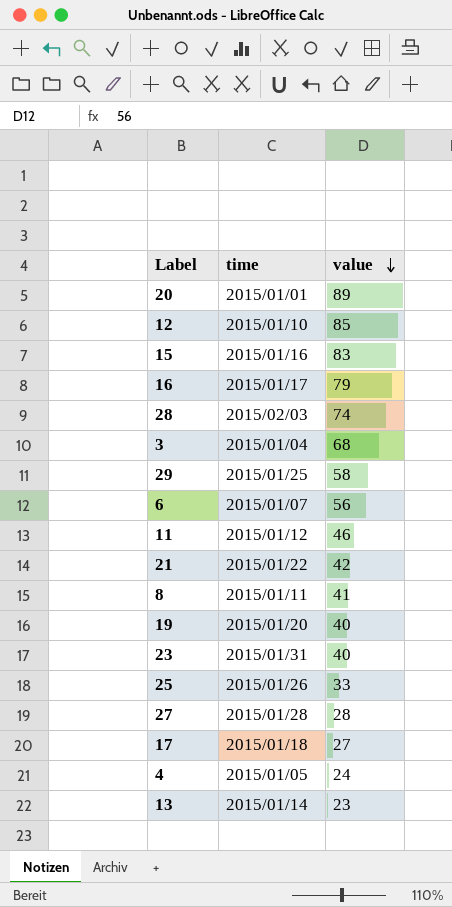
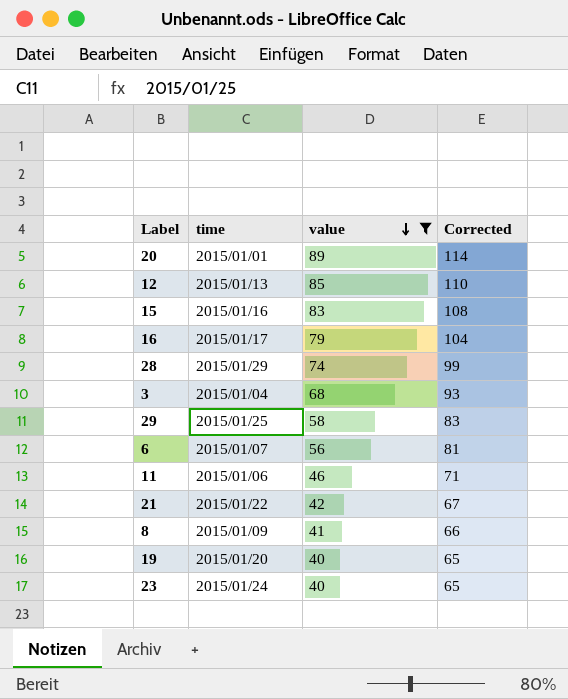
filter: none -> value >= 40
column Corrected | formula: none -> [value] + 25
12 | time: 2015/01/10 -> 2015/01/13
28 | time: 2015/02/03 -> 2015/01/29
11 | time: 2015/01/12 -> 2015/01/06
8 | time: 2015/01/11 -> 2015/01/09
23 | time: 2015/01/31 -> 2015/01/24

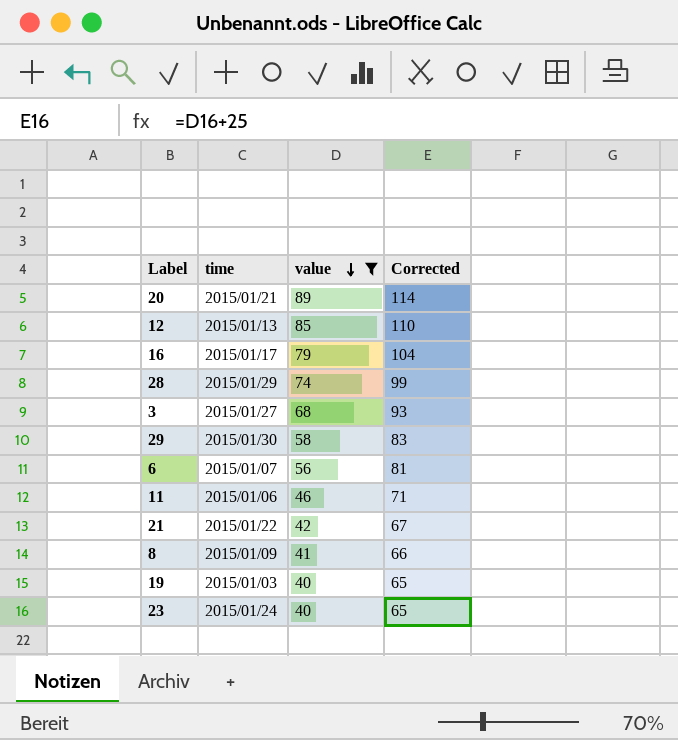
row 15: 2015/01/16 | 83 | 108 -> none
20 | time: 2015/01/01 -> 2015/01/21
3 | time: 2015/01/04 -> 2015/01/27
29 | time: 2015/01/25 -> 2015/01/30
19 | time: 2015/01/20 -> 2015/01/03

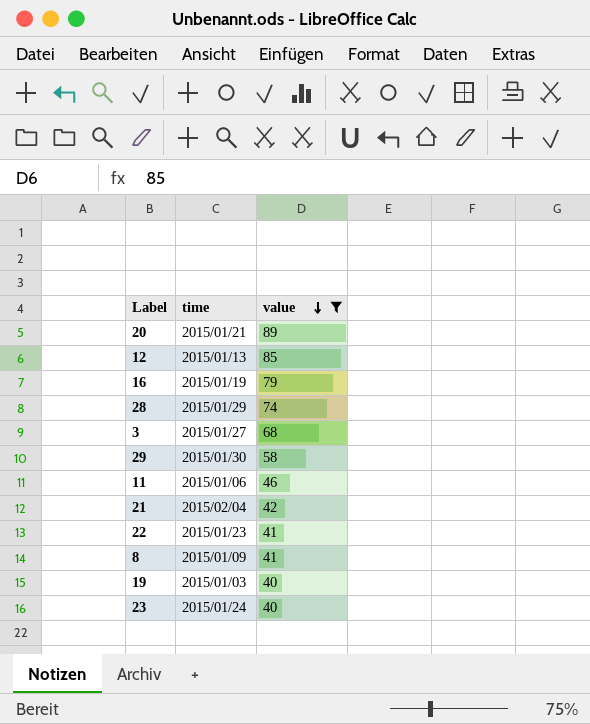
column Corrected | formula: [value] + 25 -> none
row 6: 2015/01/07 | 56 | 81 -> none
16 | time: 2015/01/17 -> 2015/01/19
21 | time: 2015/01/22 -> 2015/02/04
row 22: none -> 2015/01/23 | 41

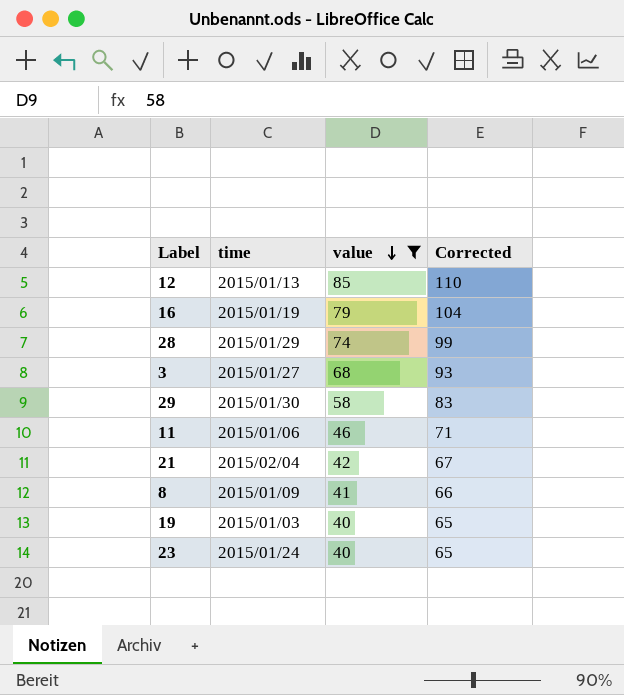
column Corrected | formula: none -> [value] + 25
row 20: 2015/01/21 | 89 -> none
row 22: 2015/01/23 | 41 -> none

